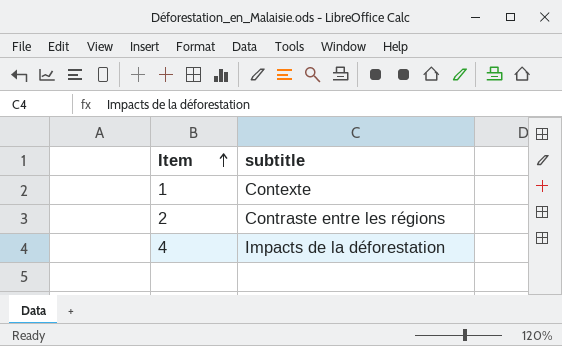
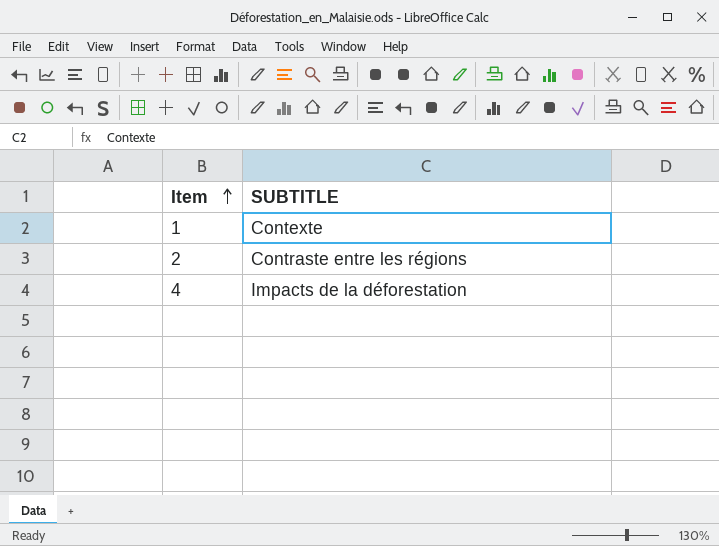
column name: subtitle -> SUBTITLE

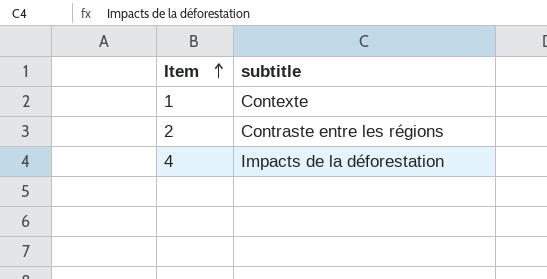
column name: SUBTITLE -> subtitle

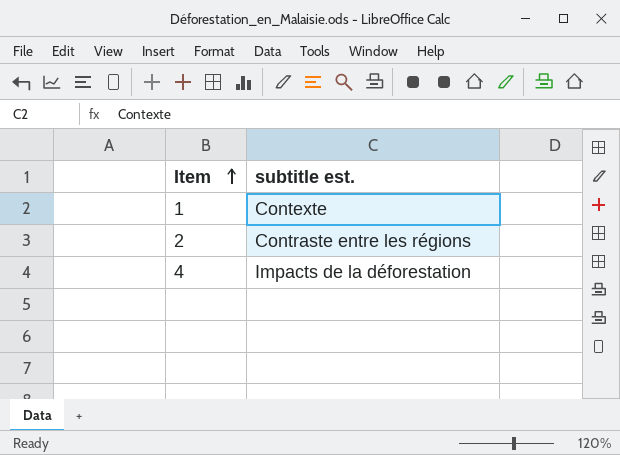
column name: subtitle -> subtitle est.

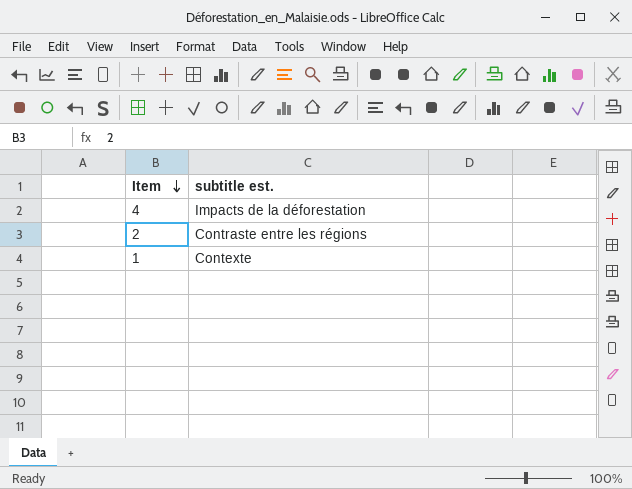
row order: Item ascending -> Item descending

